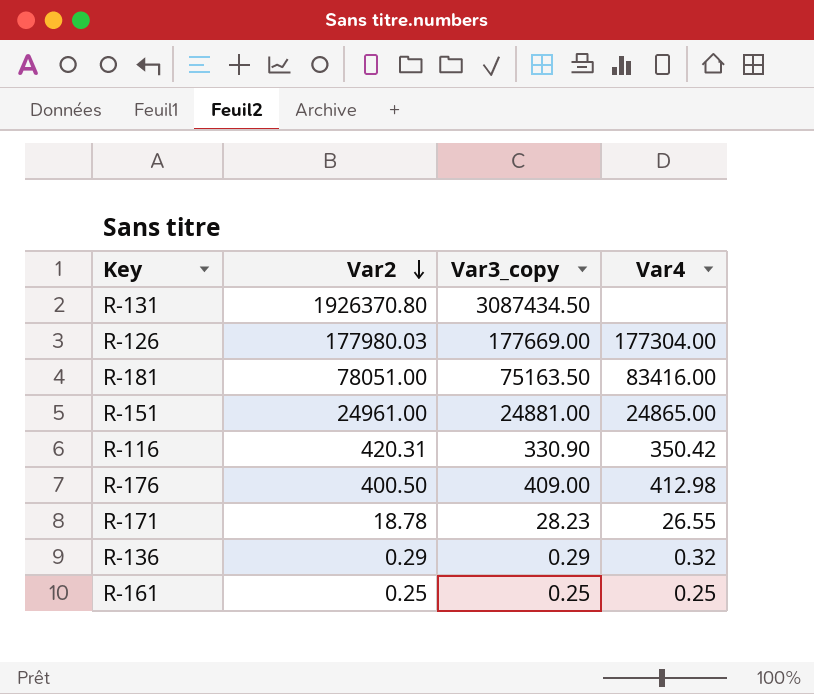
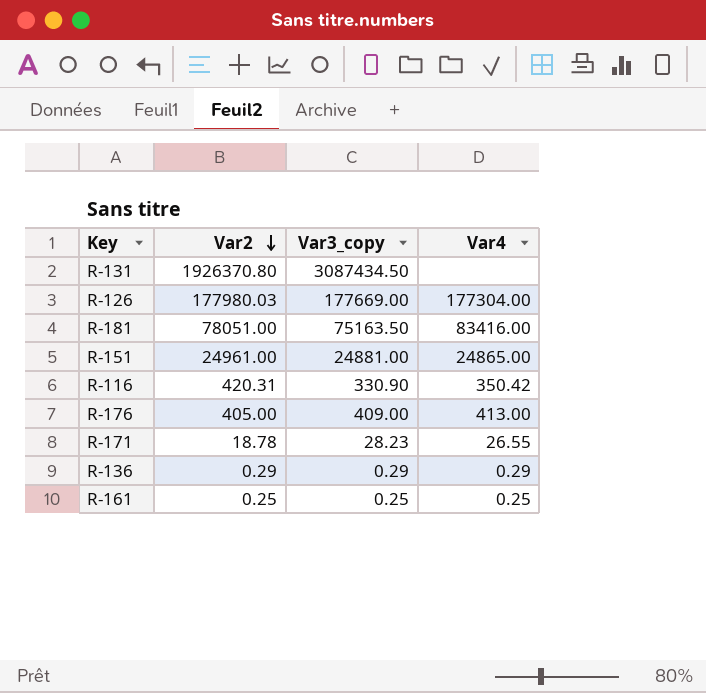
R-176 | Var2: 400.50 -> 405.00
R-176 | Var4: 412.98 -> 413.00
R-136 | Var4: 0.32 -> 0.29

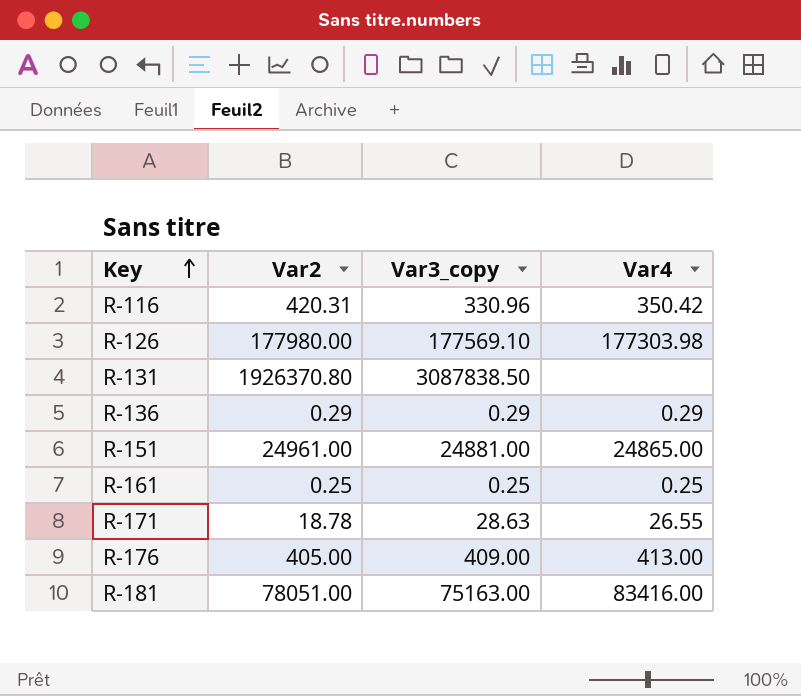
row order: Var2 descending -> Key ascending
R-116 | Var3_copy: 330.90 -> 330.96
R-126 | Var2: 177980.03 -> 177980.00
R-126 | Var3_copy: 177669.00 -> 177569.10
R-126 | Var4: 177304.00 -> 177303.98
R-131 | Var3_copy: 3087434.50 -> 3087838.50
R-171 | Var3_copy: 28.23 -> 28.63
R-181 | Var3_copy: 75163.50 -> 75163.00

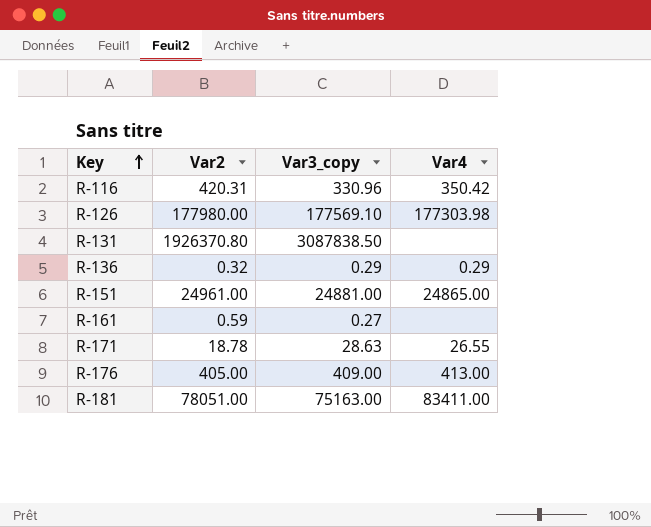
R-136 | Var2: 0.29 -> 0.32
R-161 | Var2: 0.25 -> 0.59
R-161 | Var3_copy: 0.25 -> 0.27
R-161 | Var4: 0.25 -> none
R-181 | Var4: 83416.00 -> 83411.00

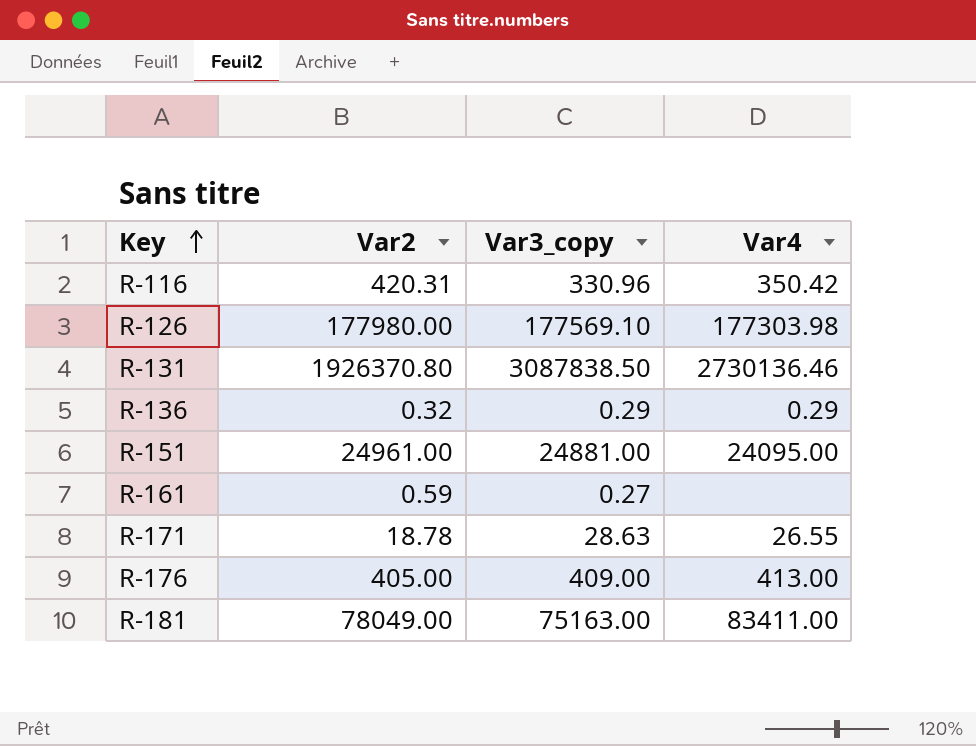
R-131 | Var4: none -> 2730136.46
R-151 | Var4: 24865.00 -> 24095.00
R-181 | Var2: 78051.00 -> 78049.00

